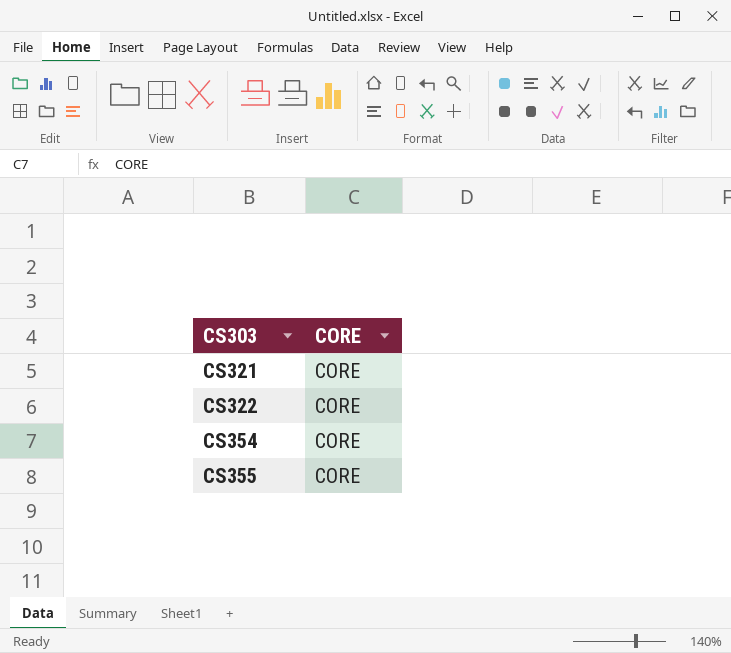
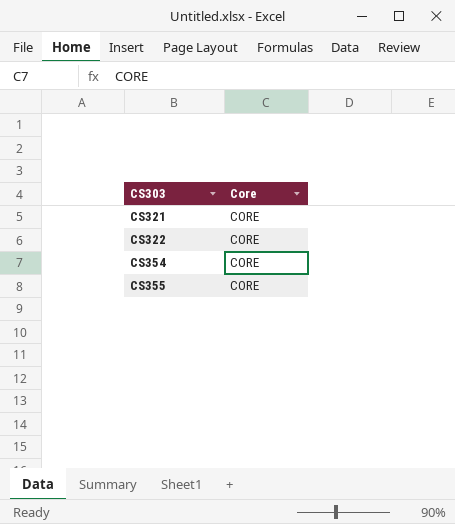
column name: CORE -> Core

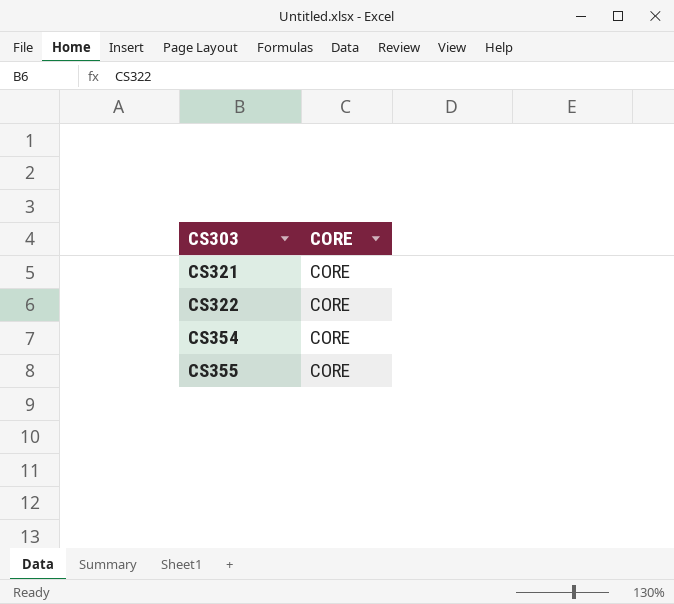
column name: Core -> CORE

